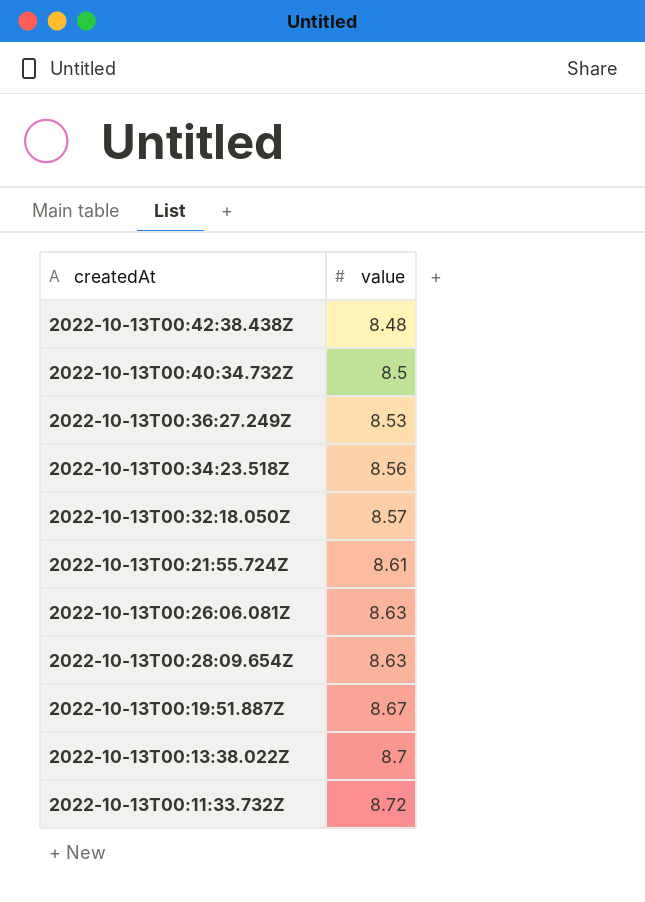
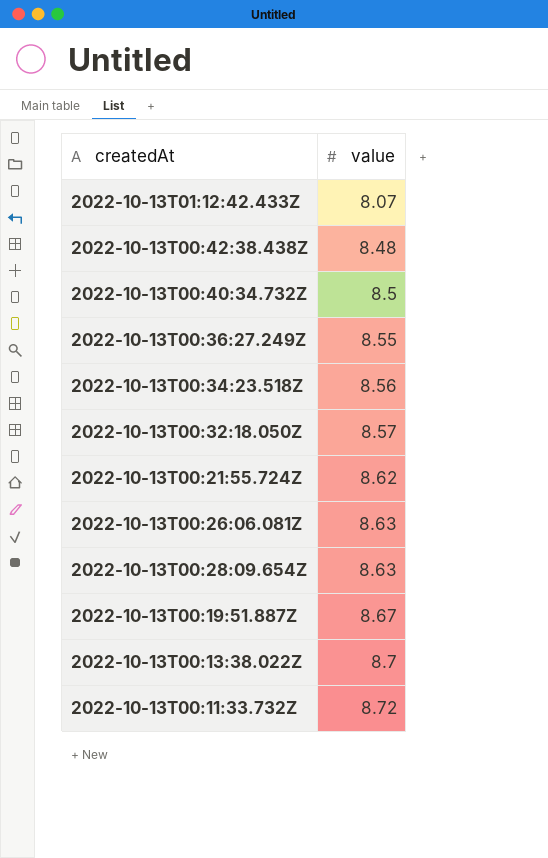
row 2022-10-13T01:12:42.433Z: none -> 8.07
2022-10-13T00:36:27.249Z | value: 8.53 -> 8.55
2022-10-13T00:21:55.724Z | value: 8.61 -> 8.62

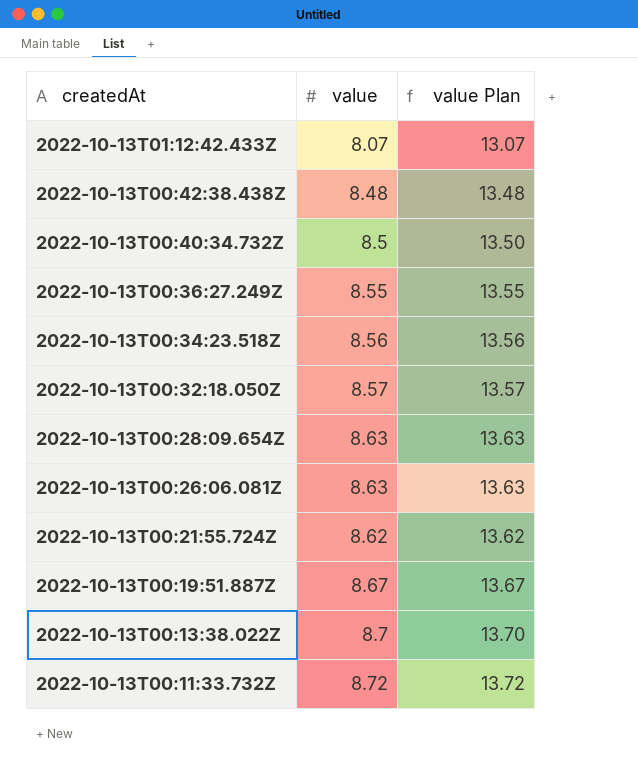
row order: value ascending -> createdAt descending
column value Plan | formula: none -> [value] + 5

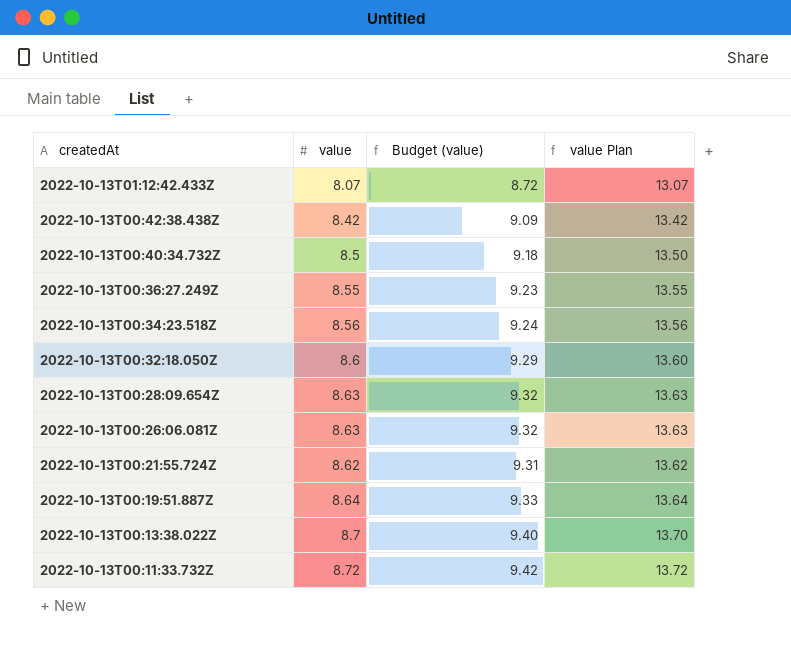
column Budget (value) | formula: none -> [value] * 1.08
2022-10-13T00:42:38.438Z | value: 8.48 -> 8.42
2022-10-13T00:42:38.438Z | value Plan: 13.48 -> 13.42
2022-10-13T00:32:18.050Z | value: 8.57 -> 8.6
2022-10-13T00:32:18.050Z | value Plan: 13.57 -> 13.60
2022-10-13T00:19:51.887Z | value: 8.67 -> 8.64
2022-10-13T00:19:51.887Z | value Plan: 13.67 -> 13.64

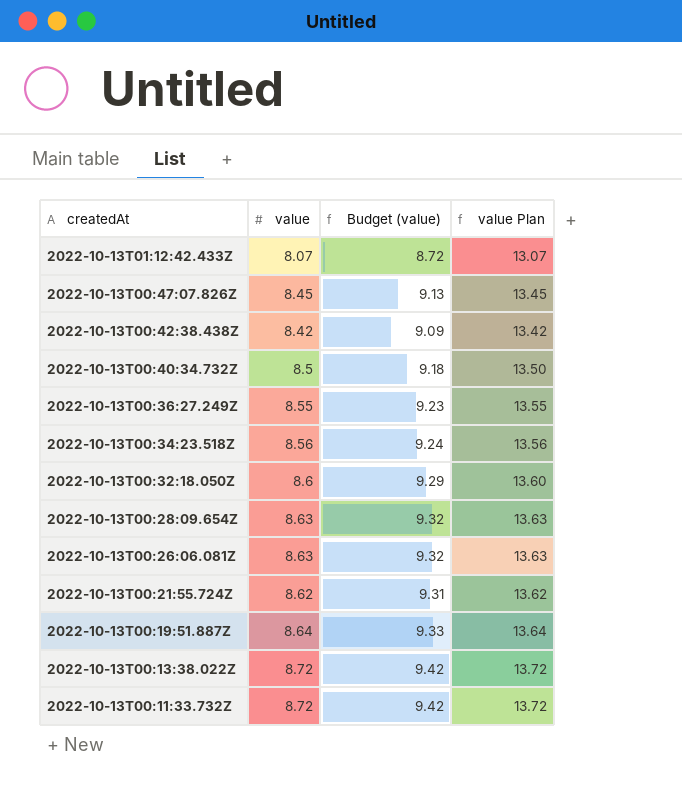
row 2022-10-13T00:47:07.826Z: none -> 8.45 | 9.13 | 13.45
2022-10-13T00:13:38.022Z | value: 8.7 -> 8.72
2022-10-13T00:13:38.022Z | Budget (value): 9.40 -> 9.42
2022-10-13T00:13:38.022Z | value Plan: 13.70 -> 13.72

